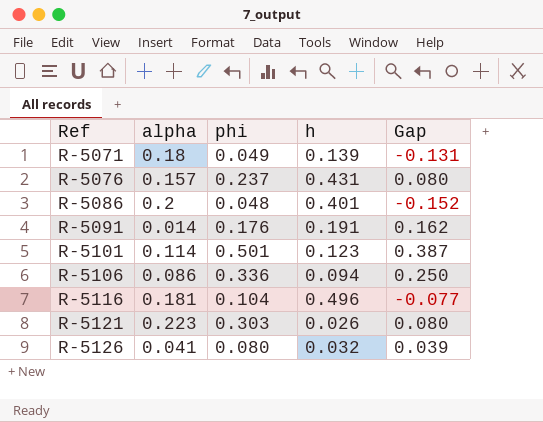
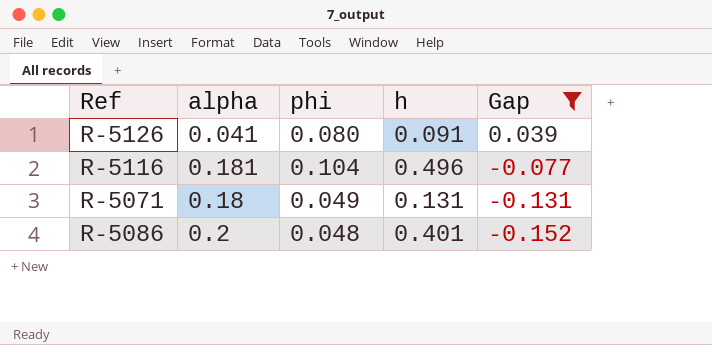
filter: none -> Gap <= 0.039
row order: Ref ascending -> Gap descending
R-5126 | h: 0.032 -> 0.091
R-5071 | h: 0.139 -> 0.131

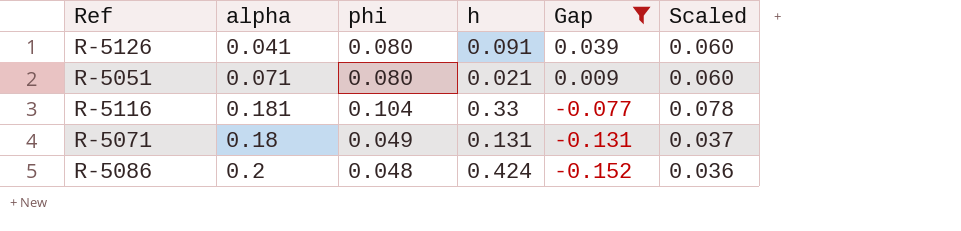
column Scaled | formula: none -> [phi] * 0.75
row R-5051: none -> 0.071 | 0.080 | 0.021 | 0.009 | 0.060
R-5116 | h: 0.496 -> 0.33
R-5086 | h: 0.401 -> 0.424

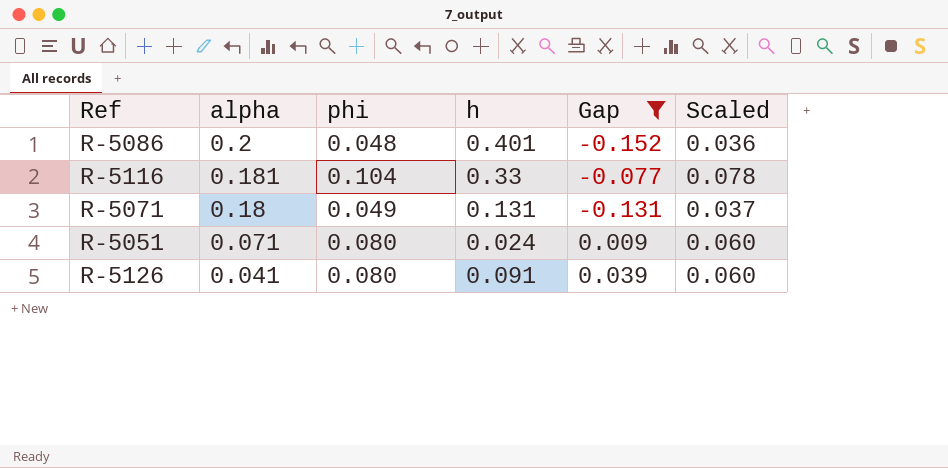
row order: Gap descending -> alpha descending
R-5086 | h: 0.424 -> 0.401
R-5051 | h: 0.021 -> 0.024

